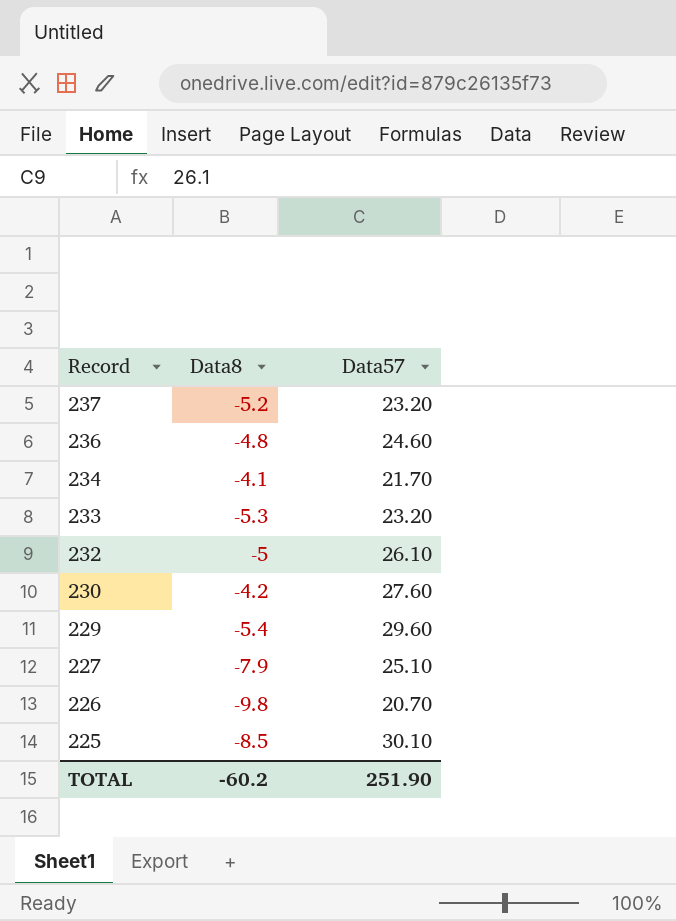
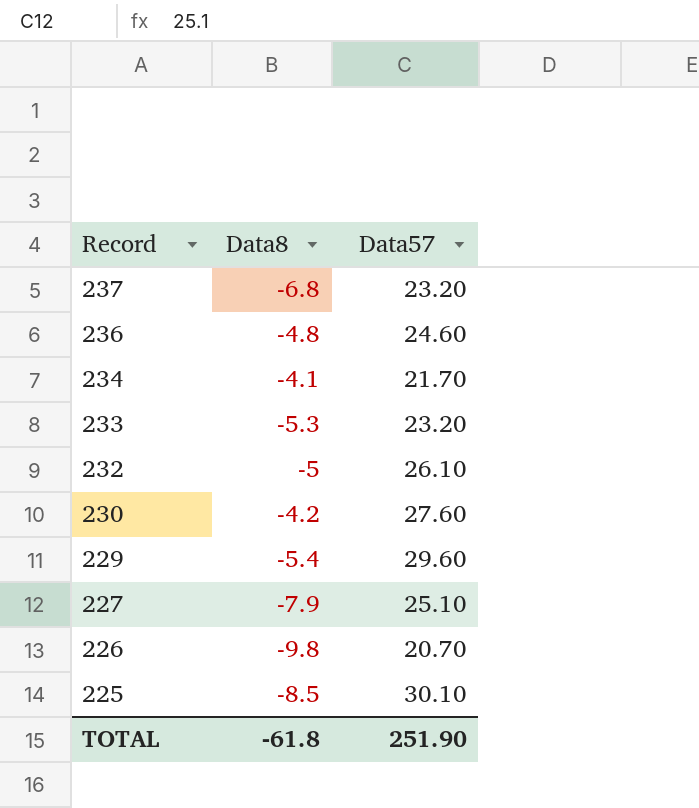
237 | Data8: -5.2 -> -6.8
TOTAL | Data8: -60.2 -> -61.8

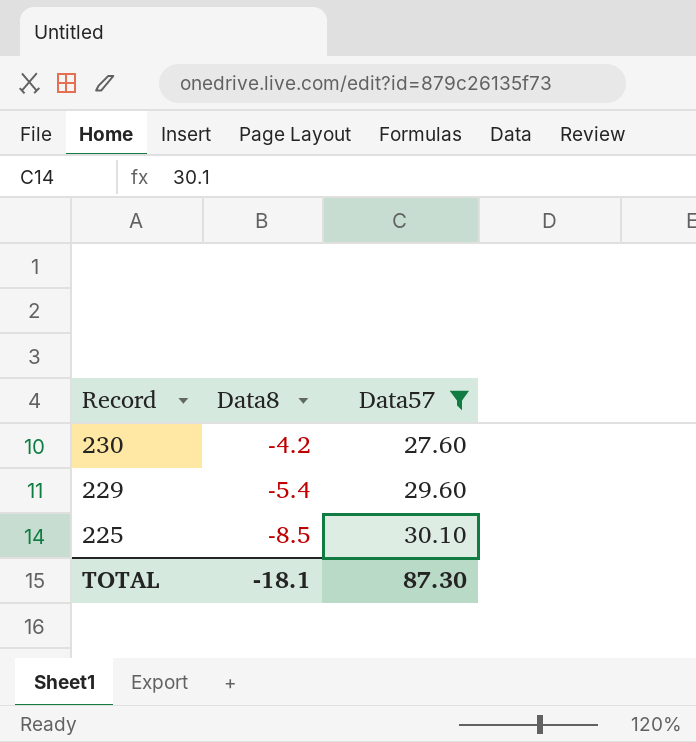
filter: none -> Data57 >= 27.60
TOTAL | Data8: -61.8 -> -18.1
TOTAL | Data57: 251.90 -> 87.30

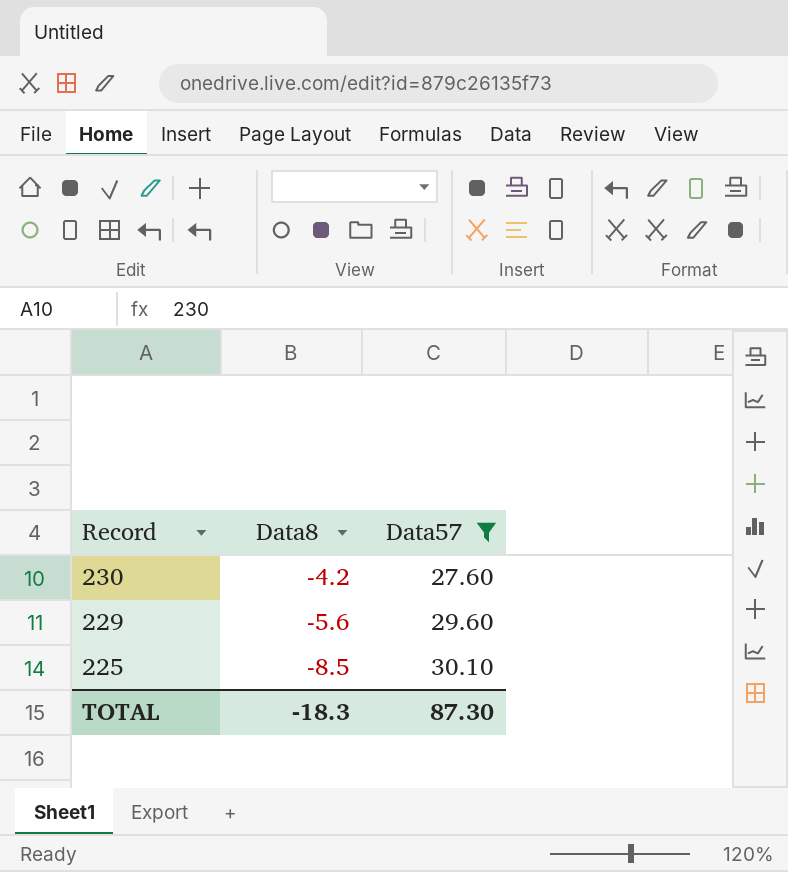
229 | Data8: -5.4 -> -5.6
TOTAL | Data8: -18.1 -> -18.3

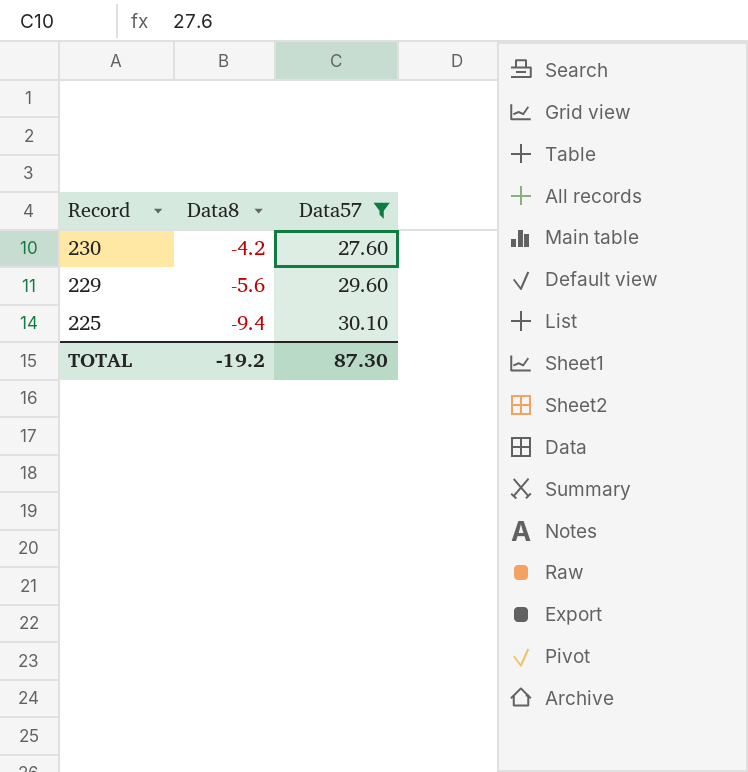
225 | Data8: -8.5 -> -9.4
TOTAL | Data8: -18.3 -> -19.2

